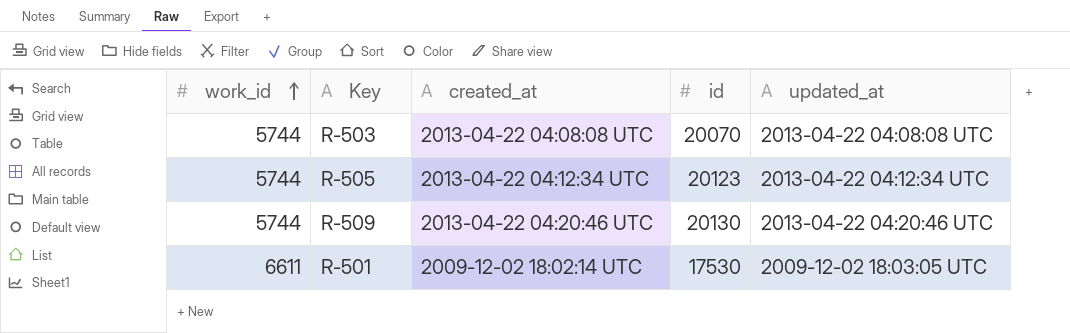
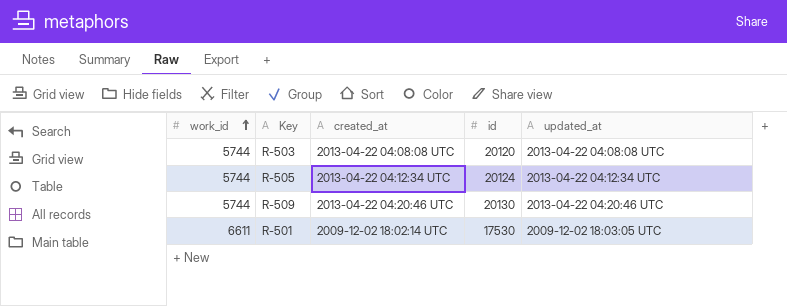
R-503 | id: 20070 -> 20120
R-505 | id: 20123 -> 20124

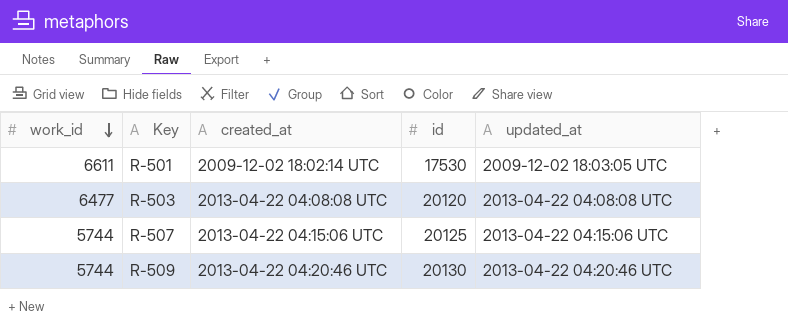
row order: work_id ascending -> work_id descending
row R-505: 5744 | 2013-04-22 04:12:34 UTC | 20124 | 2013-04-22 04:12:34 UTC -> none
R-503 | work_id: 5744 -> 6477
row R-507: none -> 5744 | 2013-04-22 04:15:06 UTC | 20125 | 2013-04-22 04:15:06 UTC

